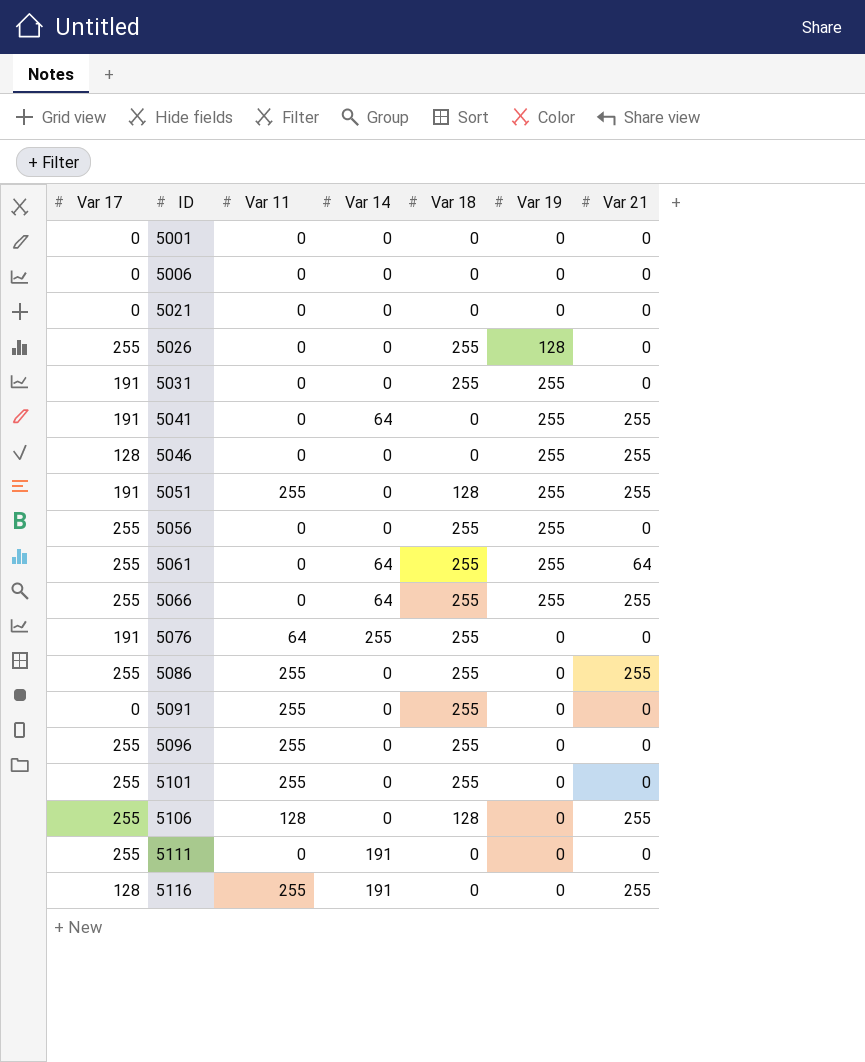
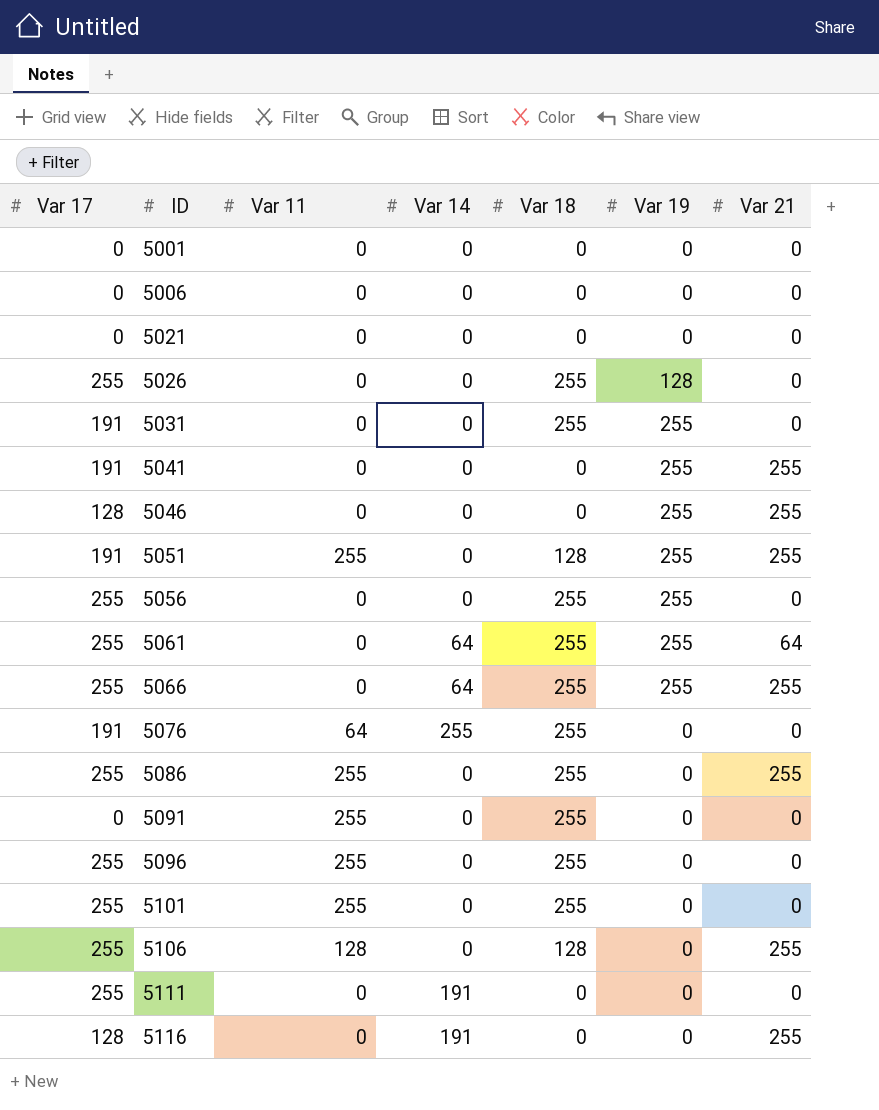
5041 | Var 14: 64 -> 0
5116 | Var 11: 255 -> 0

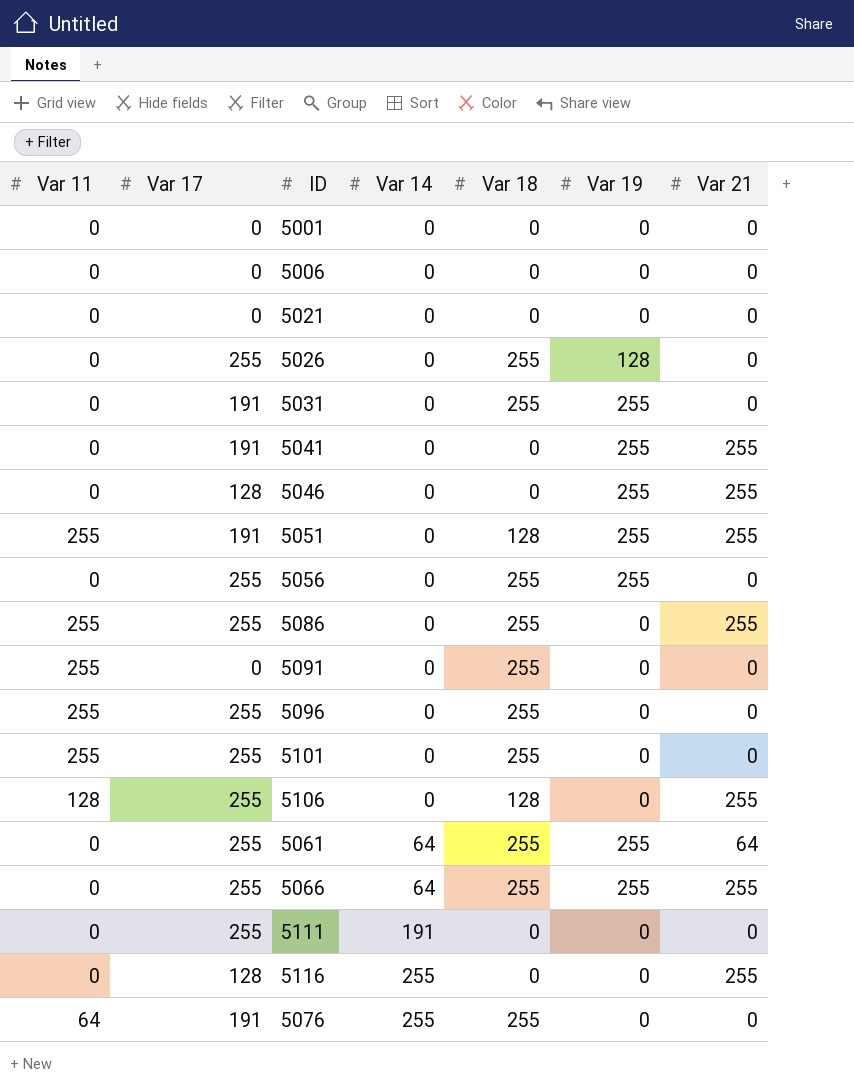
row order: ID ascending -> Var 14 ascending
column Var 11 | position: 3 -> 1
5116 | Var 14: 191 -> 255

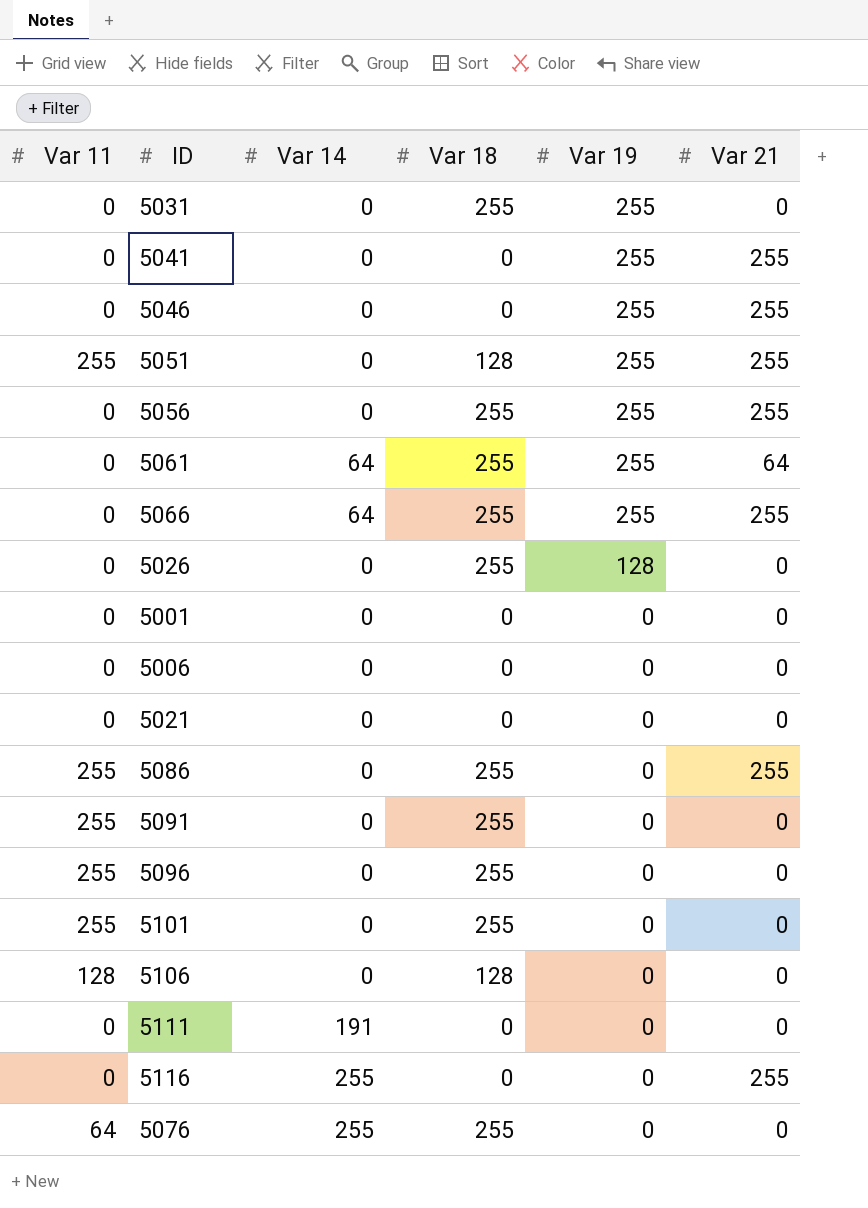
row order: Var 14 ascending -> Var 19 descending
column Var 17 | position: 2 -> none
5056 | Var 21: 0 -> 255
5106 | Var 21: 255 -> 0

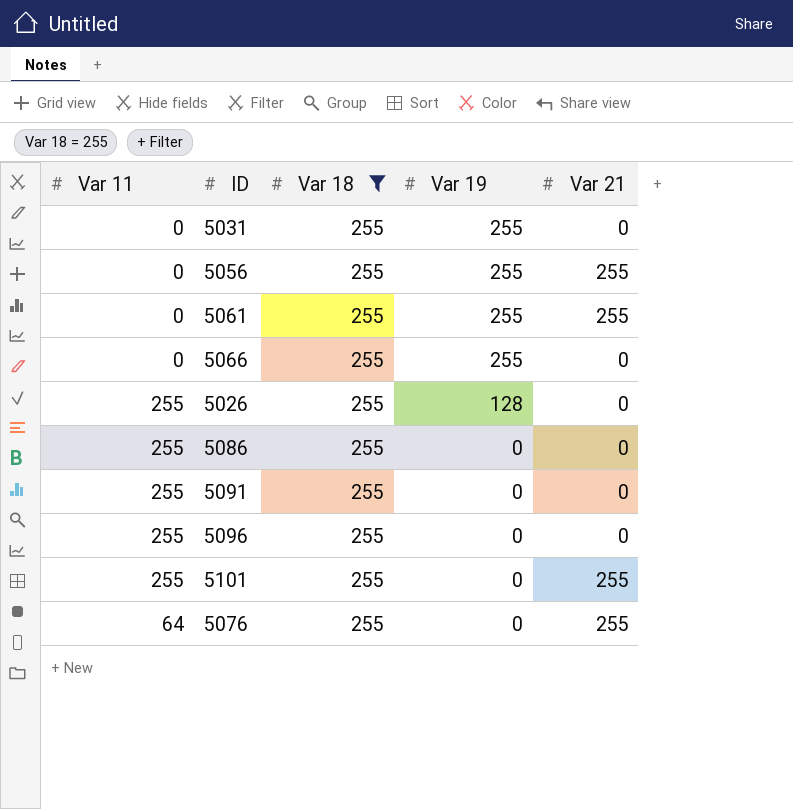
filter: none -> Var 18 = 255
column Var 14 | position: 3 -> none
5061 | Var 21: 64 -> 255
5066 | Var 21: 255 -> 0
5026 | Var 11: 0 -> 255
5086 | Var 21: 255 -> 0
5101 | Var 21: 0 -> 255
5076 | Var 21: 0 -> 255

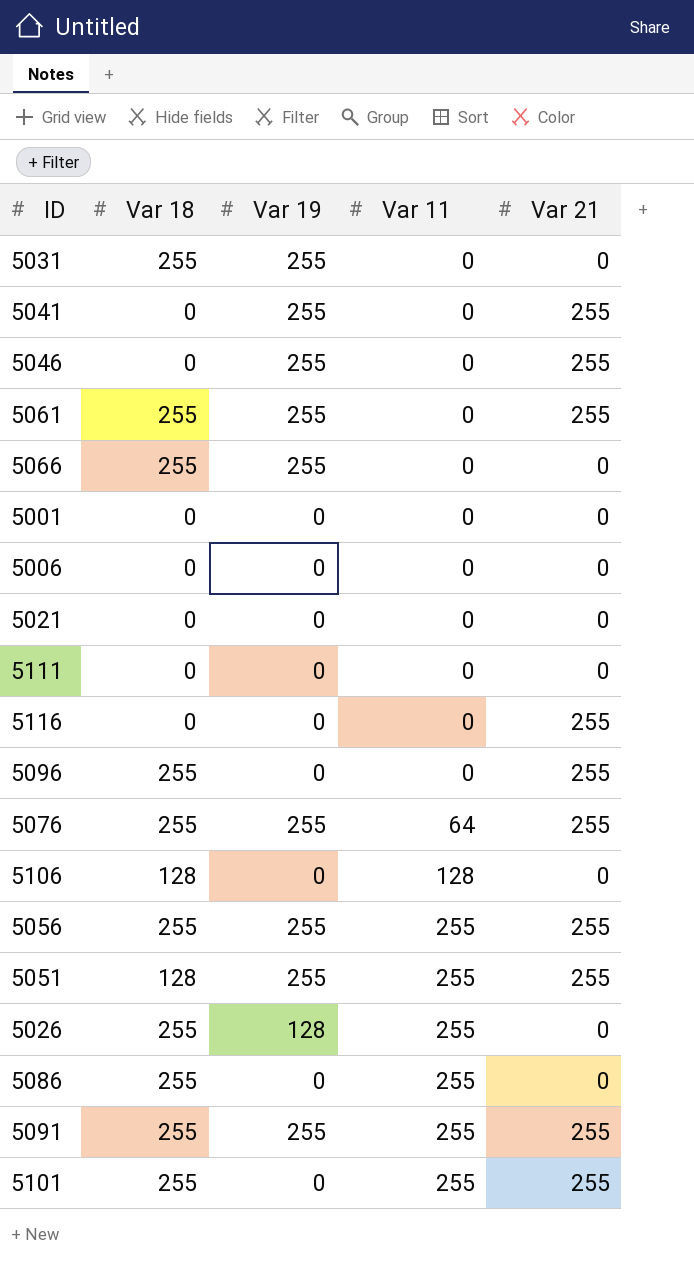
filter: Var 18 = 255 -> none
row order: Var 19 descending -> Var 11 ascending
column Var 11 | position: 1 -> 4
5096 | Var 11: 255 -> 0
5096 | Var 21: 0 -> 255
5076 | Var 19: 0 -> 255
5056 | Var 11: 0 -> 255
5091 | Var 19: 0 -> 255
5091 | Var 21: 0 -> 255

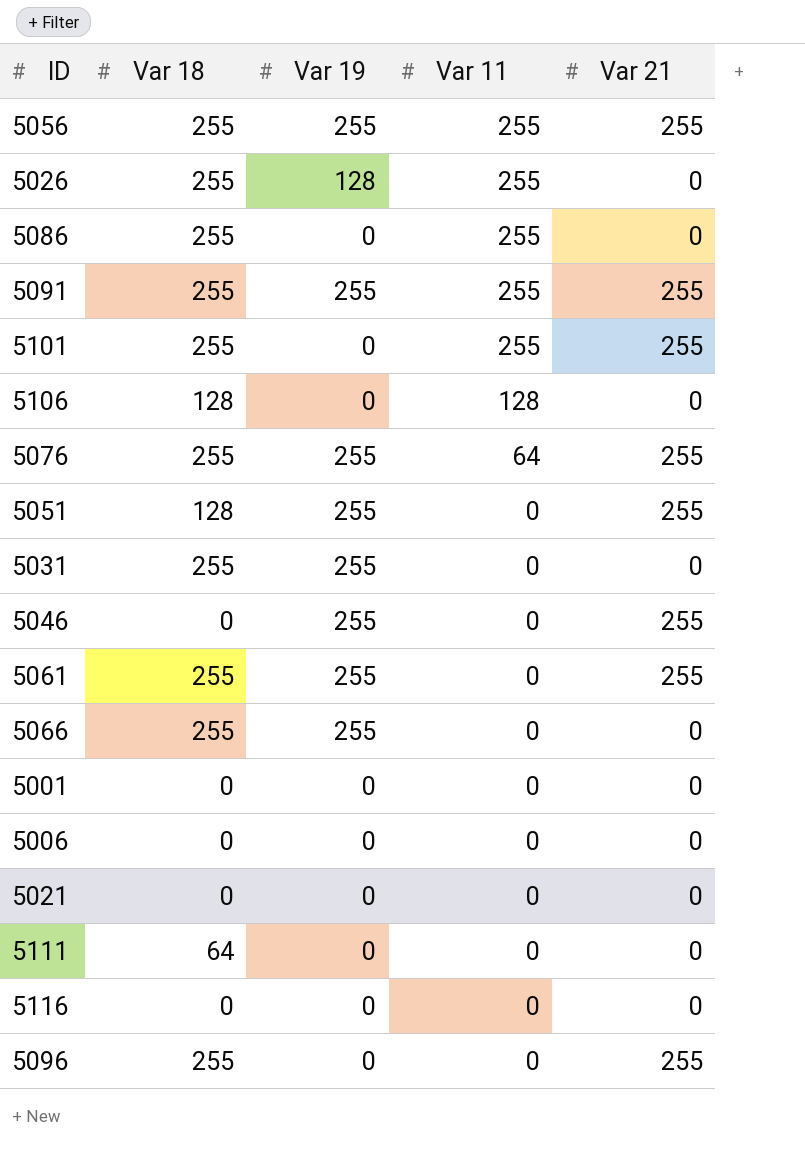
row order: Var 11 ascending -> Var 11 descending
row 5041: 0 | 255 | 0 | 255 -> none
5051 | Var 11: 255 -> 0
5111 | Var 18: 0 -> 64
5116 | Var 21: 255 -> 0

